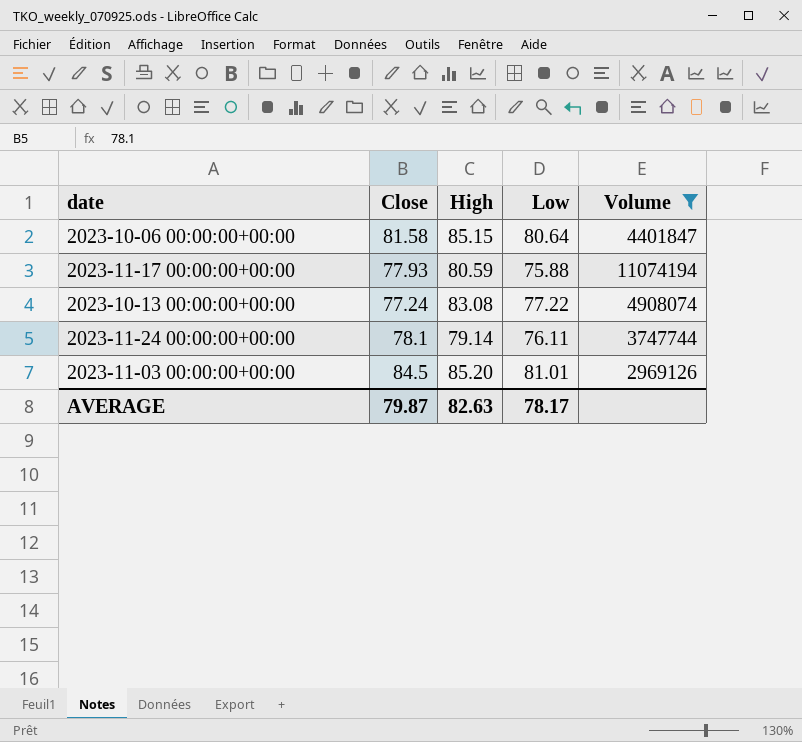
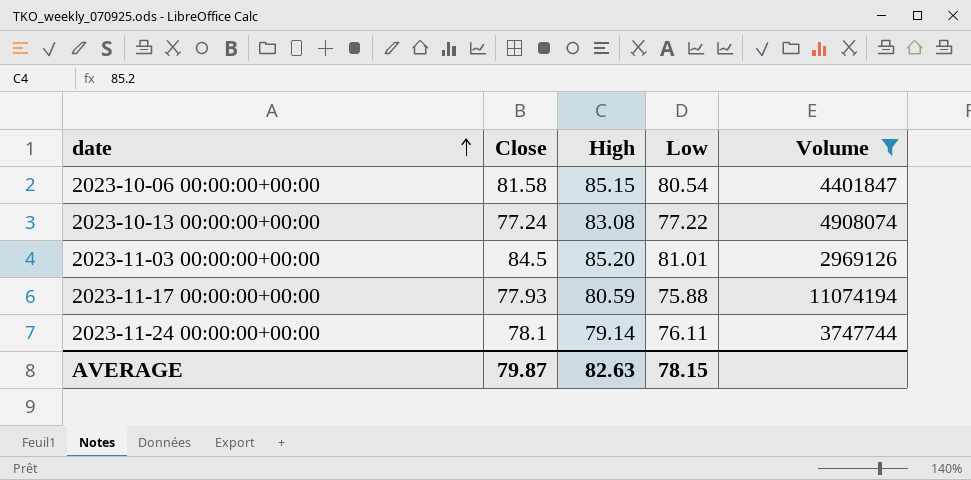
row order: none -> date ascending
2023-10-06 00:00:00+00:00 | Low: 80.64 -> 80.54
AVERAGE | Low: 78.17 -> 78.15

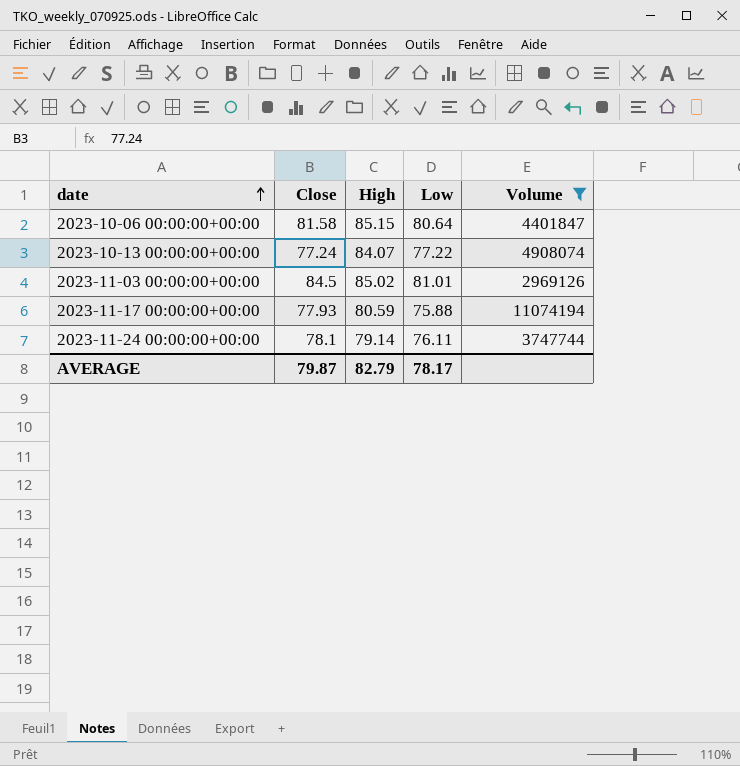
2023-10-06 00:00:00+00:00 | Low: 80.54 -> 80.64
2023-10-13 00:00:00+00:00 | High: 83.08 -> 84.07
2023-11-03 00:00:00+00:00 | High: 85.20 -> 85.02
AVERAGE | High: 82.63 -> 82.79
AVERAGE | Low: 78.15 -> 78.17

